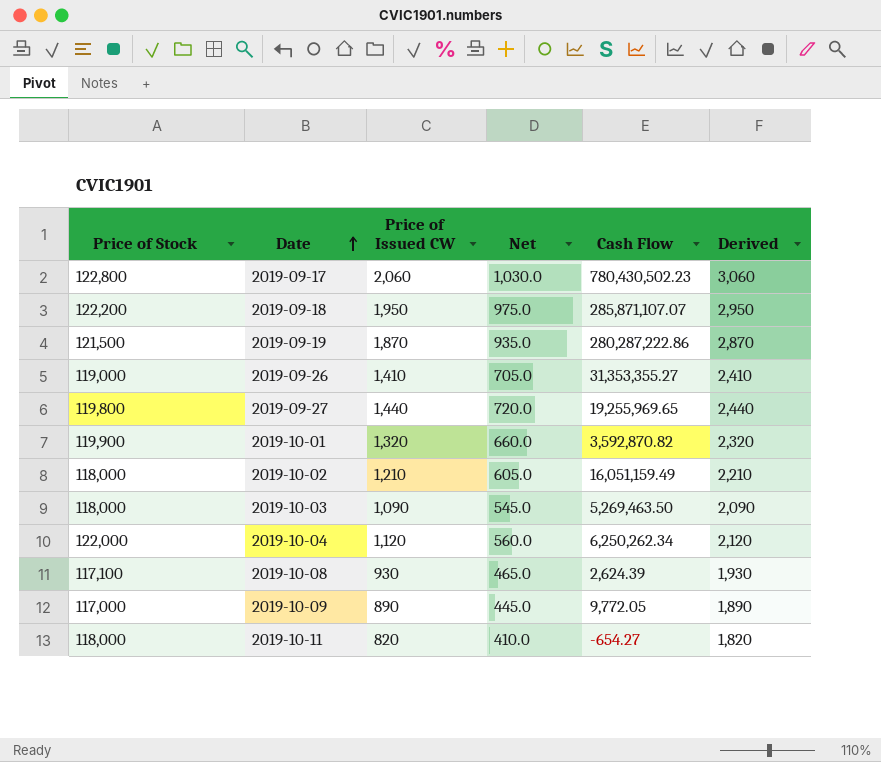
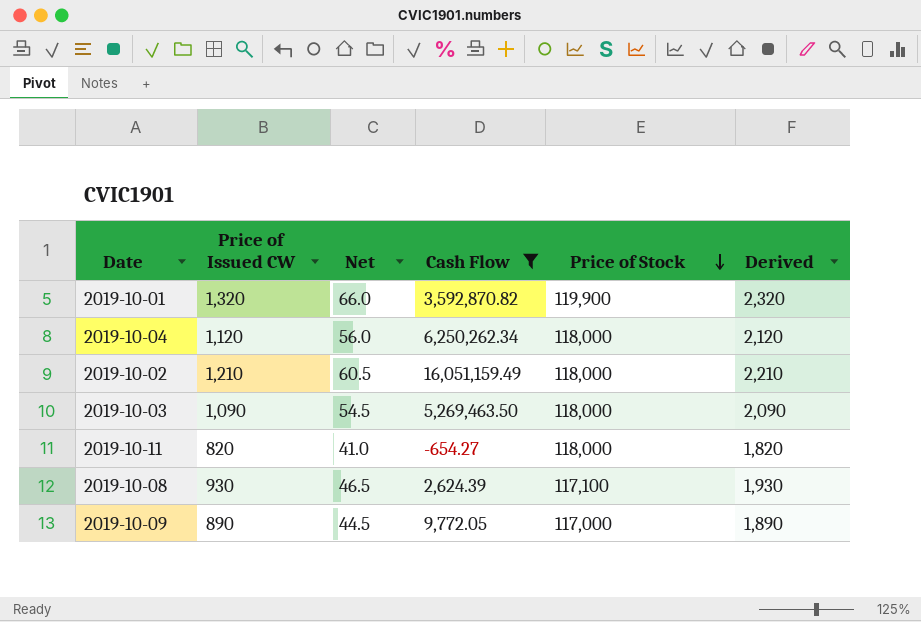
filter: none -> Cash Flow <= 16,051,159.49
row order: Date ascending -> Price of Stock descending
column Net | formula: [Price of Issued CW] * 0.5 -> [Price of Issued CW] * 0.05
column Price of Stock | position: 1 -> 5
2019-10-04 | Price of Stock: 122,000 -> 118,000

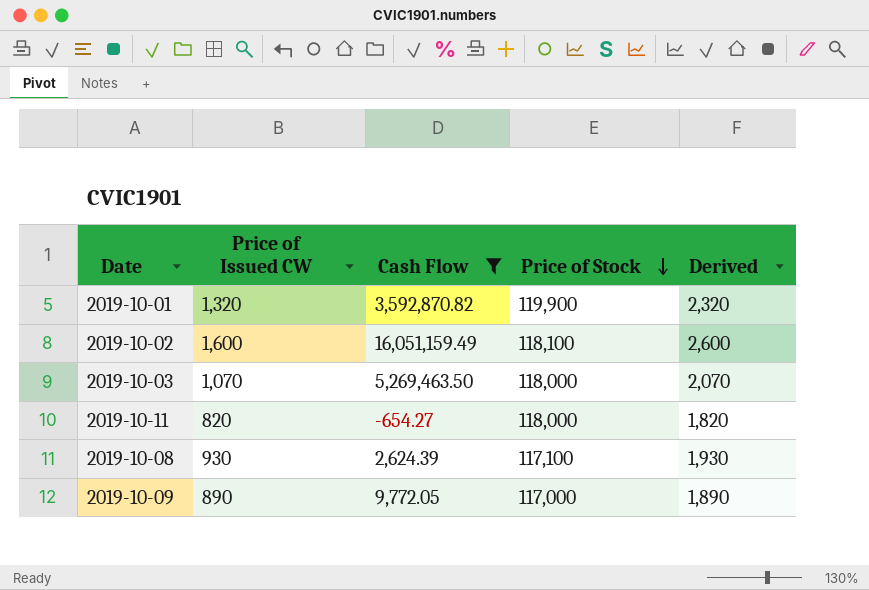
column Net | formula: [Price of Issued CW] * 0.05 -> none
row 2019-10-04: 1,120 | 56.0 | 6,250,262.34 | 118,000 | 2,120 -> none
2019-10-02 | Price of Issued CW: 1,210 -> 1,600
2019-10-02 | Price of Stock: 118,000 -> 118,100
2019-10-02 | Derived: 2,210 -> 2,600
2019-10-03 | Price of Issued CW: 1,090 -> 1,070
2019-10-03 | Derived: 2,090 -> 2,070

